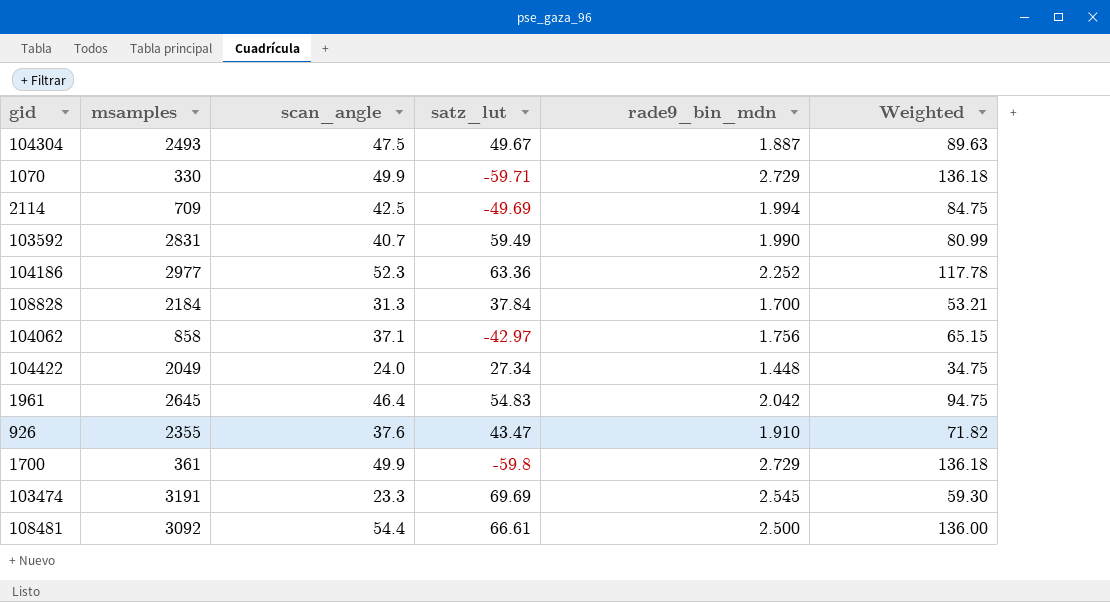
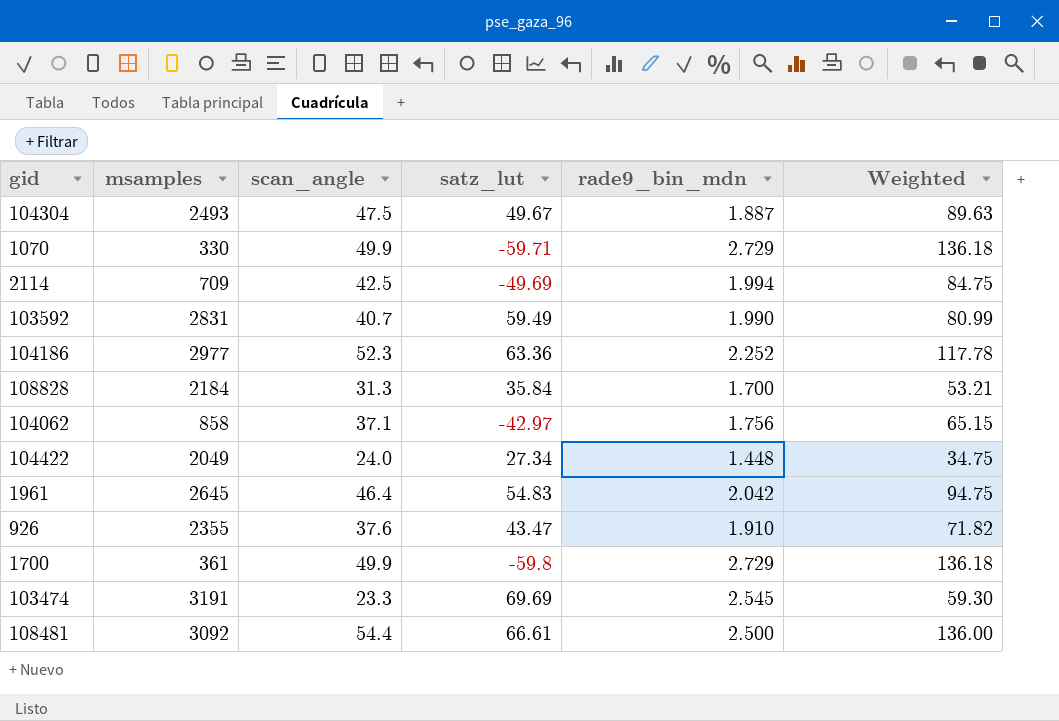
108828 | satz_lut: 37.84 -> 35.84

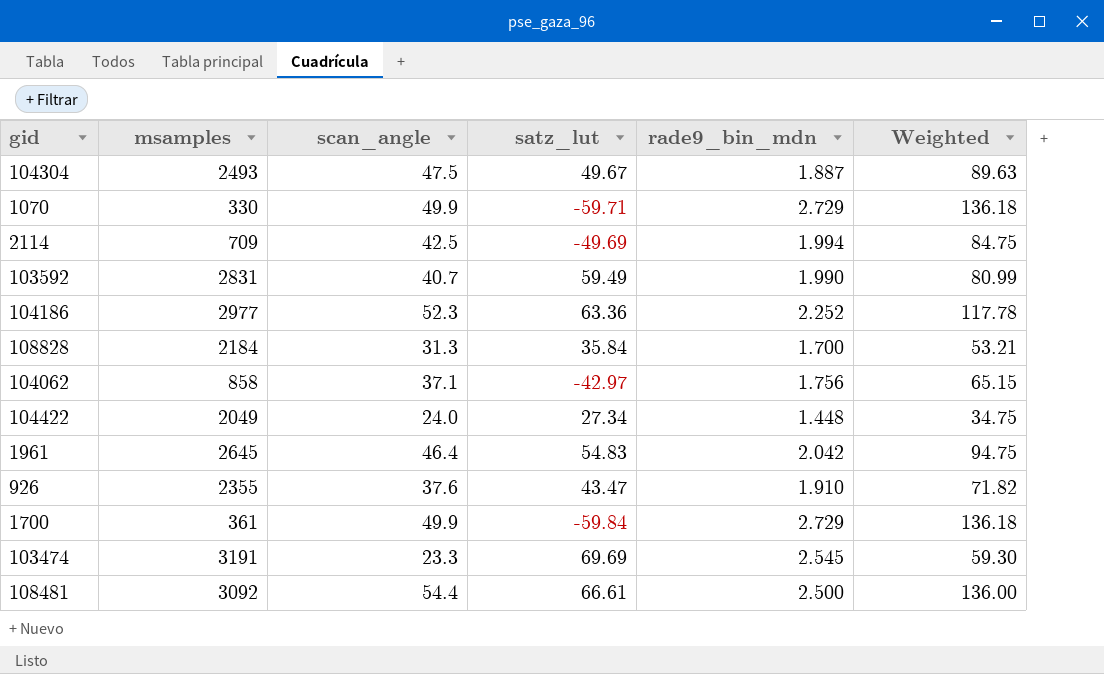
1700 | satz_lut: -59.8 -> -59.84

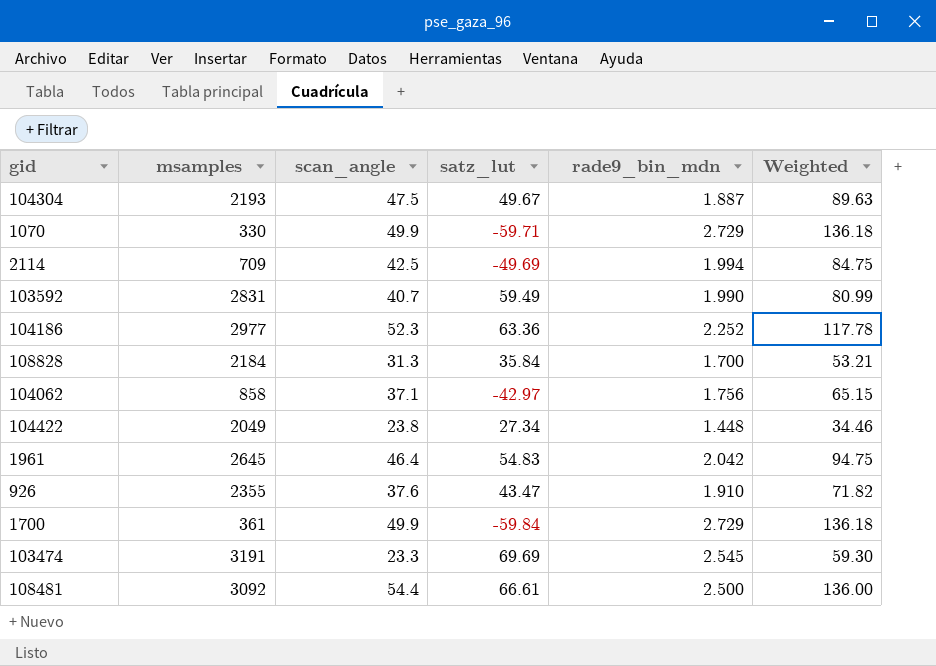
104304 | msamples: 2493 -> 2193
104422 | scan_angle: 24.0 -> 23.8
104422 | Weighted: 34.75 -> 34.46

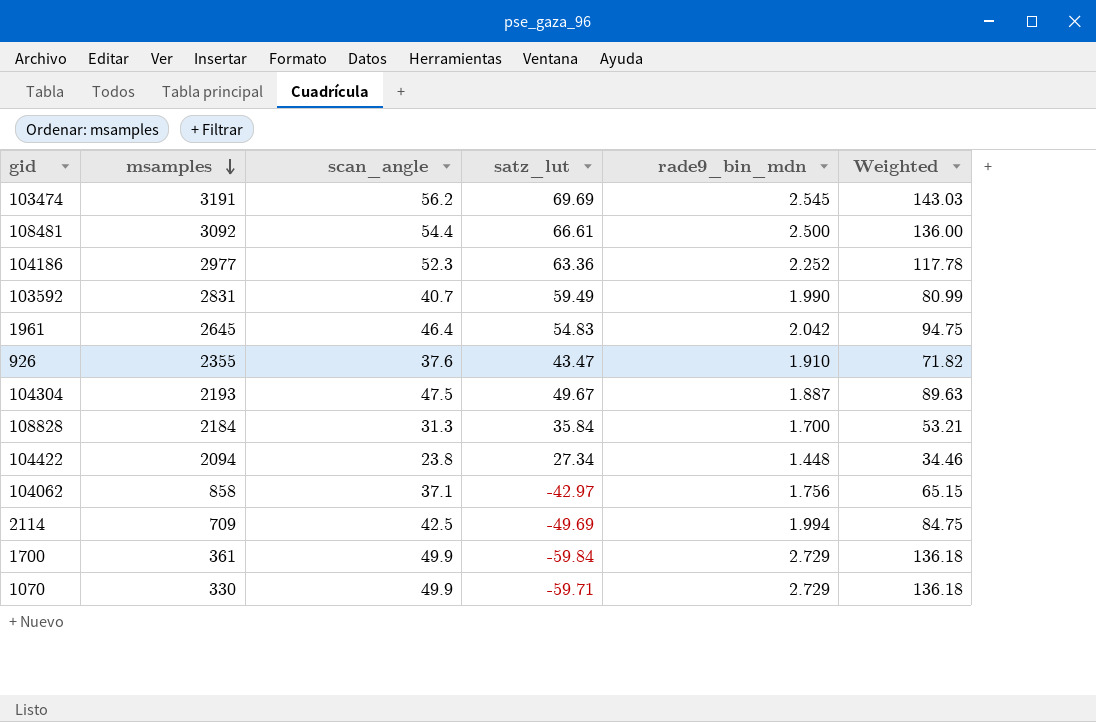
row order: none -> msamples descending
103474 | scan_angle: 23.3 -> 56.2
103474 | Weighted: 59.30 -> 143.03
104422 | msamples: 2049 -> 2094

